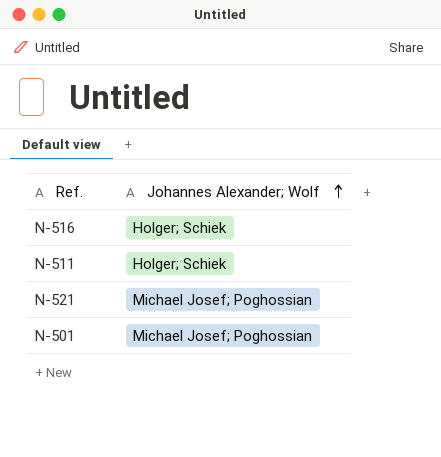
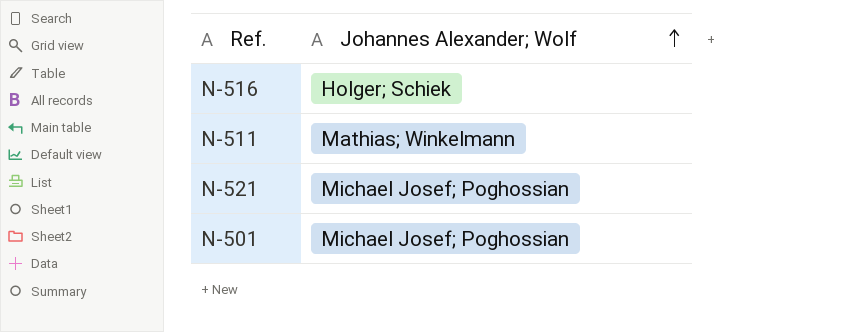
N-511 | Johannes Alexander; Wolf: Holger; Schiek -> Mathias; Winkelmann

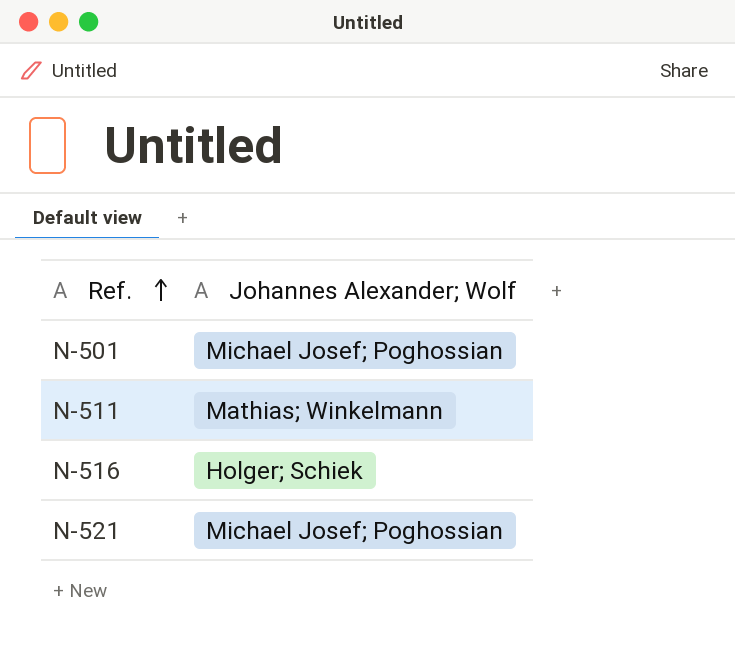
row order: Johannes Alexander; Wolf ascending -> Ref. ascending

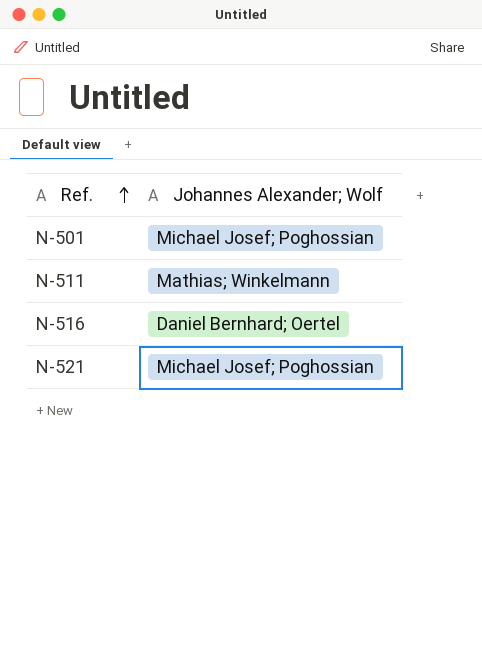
N-516 | Johannes Alexander; Wolf: Holger; Schiek -> Daniel Bernhard; Oertel

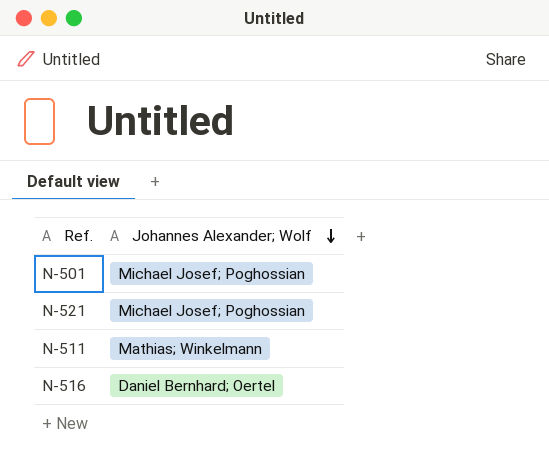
row order: Ref. ascending -> Johannes Alexander; Wolf descending

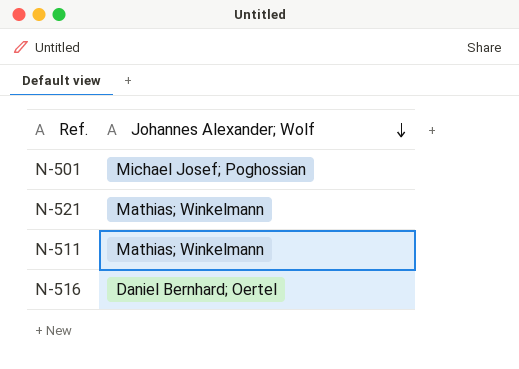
N-521 | Johannes Alexander; Wolf: Michael Josef; Poghossian -> Mathias; Winkelmann

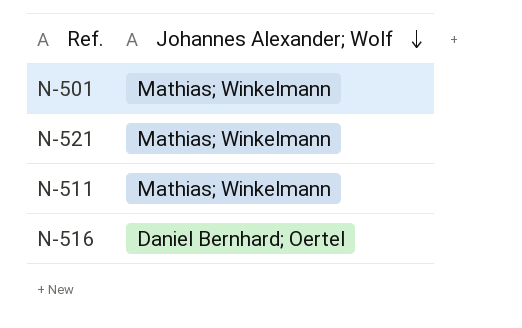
N-501 | Johannes Alexander; Wolf: Michael Josef; Poghossian -> Mathias; Winkelmann

